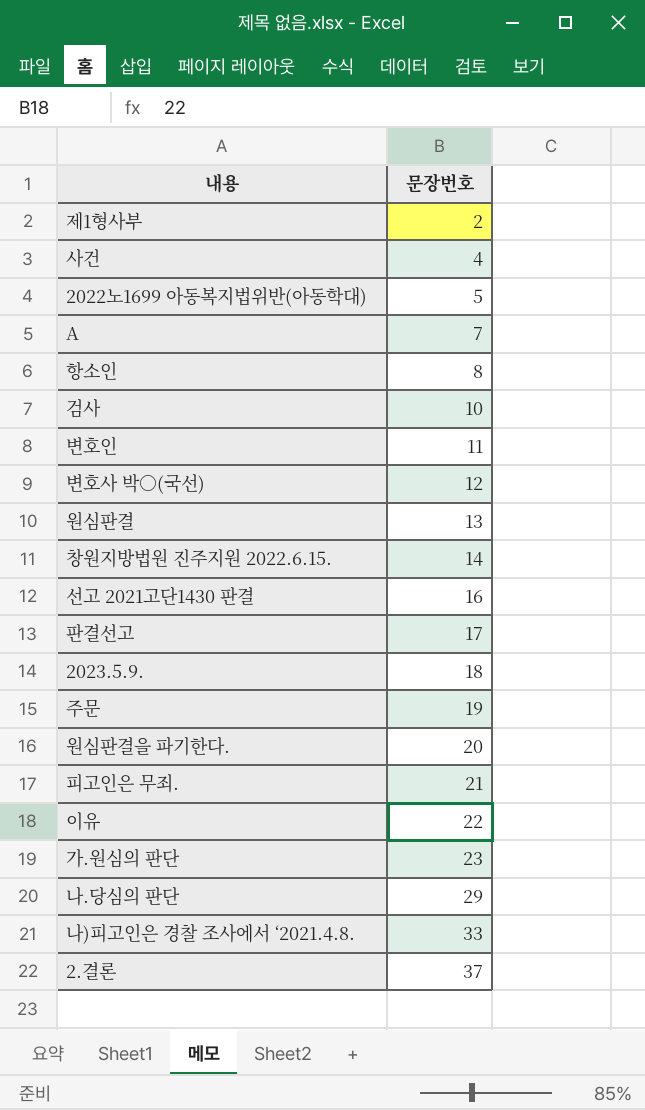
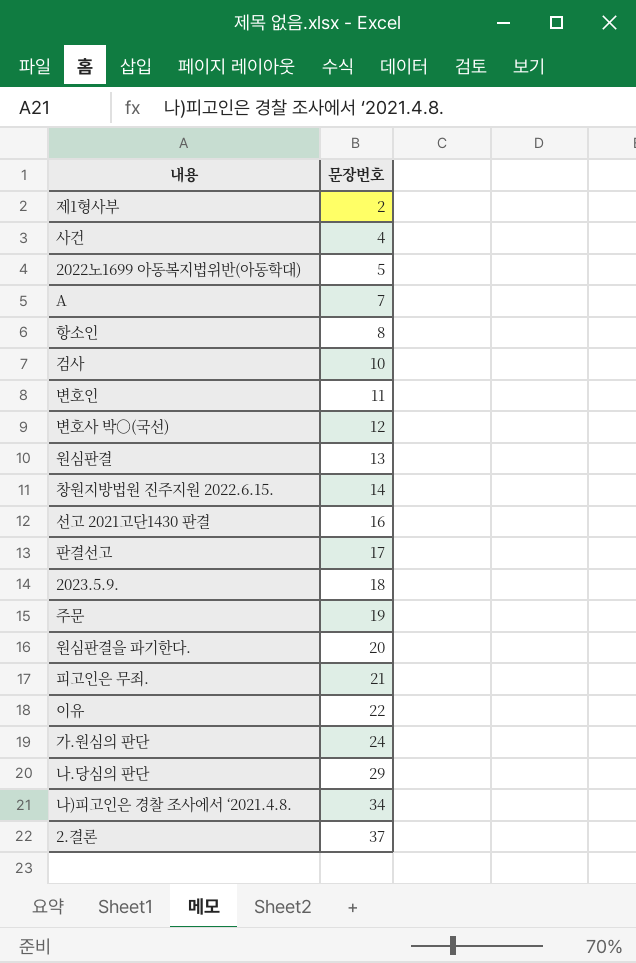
가.원심의 판단 | 문장번호: 23 -> 24
나)피고인은 경찰 조사에서 ‘2021.4.8. | 문장번호: 33 -> 34

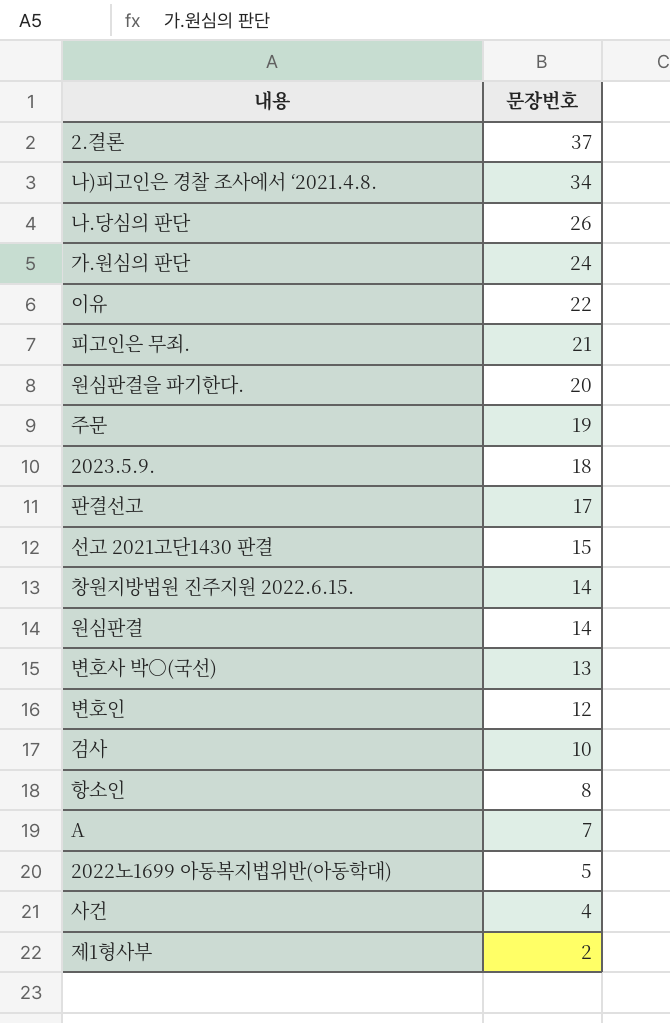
row order: 문장번호 ascending -> 문장번호 descending
나.당심의 판단 | 문장번호: 29 -> 26
선고 2021고단1430 판결 | 문장번호: 16 -> 15
원심판결 | 문장번호: 13 -> 14
변호사 박○(국선) | 문장번호: 12 -> 13
변호인 | 문장번호: 11 -> 12

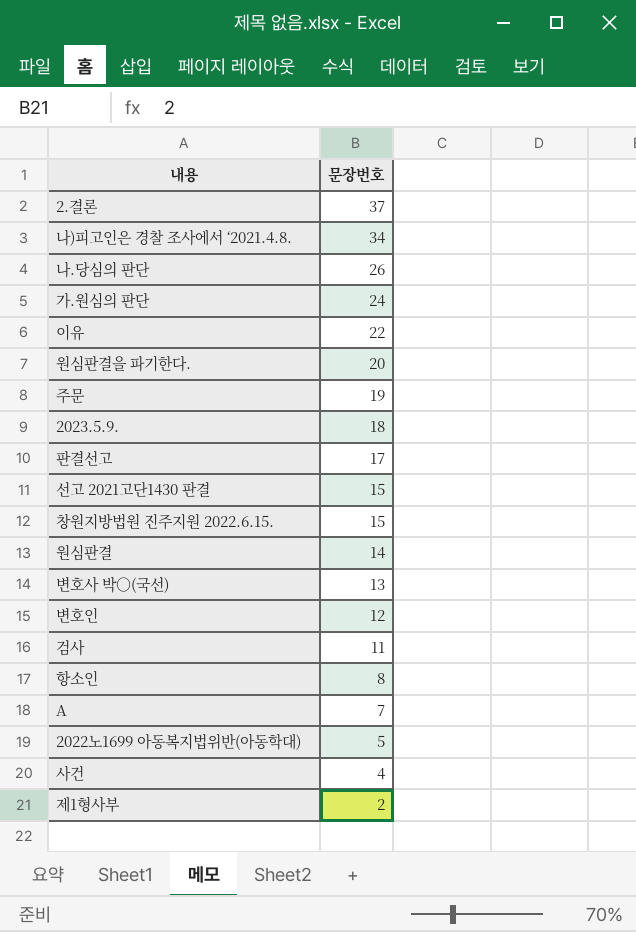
row 피고인은 무죄.: 21 -> none
창원지방법원 진주지원 2022.6.15. | 문장번호: 14 -> 15
검사 | 문장번호: 10 -> 11

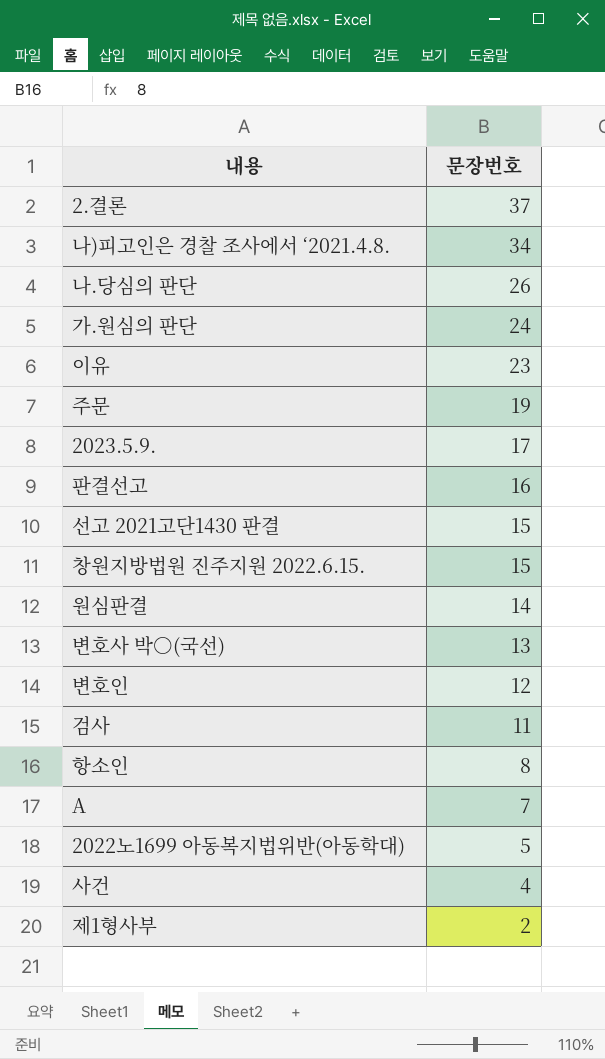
row 원심판결을 파기한다.: 20 -> none
이유 | 문장번호: 22 -> 23
2023.5.9. | 문장번호: 18 -> 17
판결선고 | 문장번호: 17 -> 16

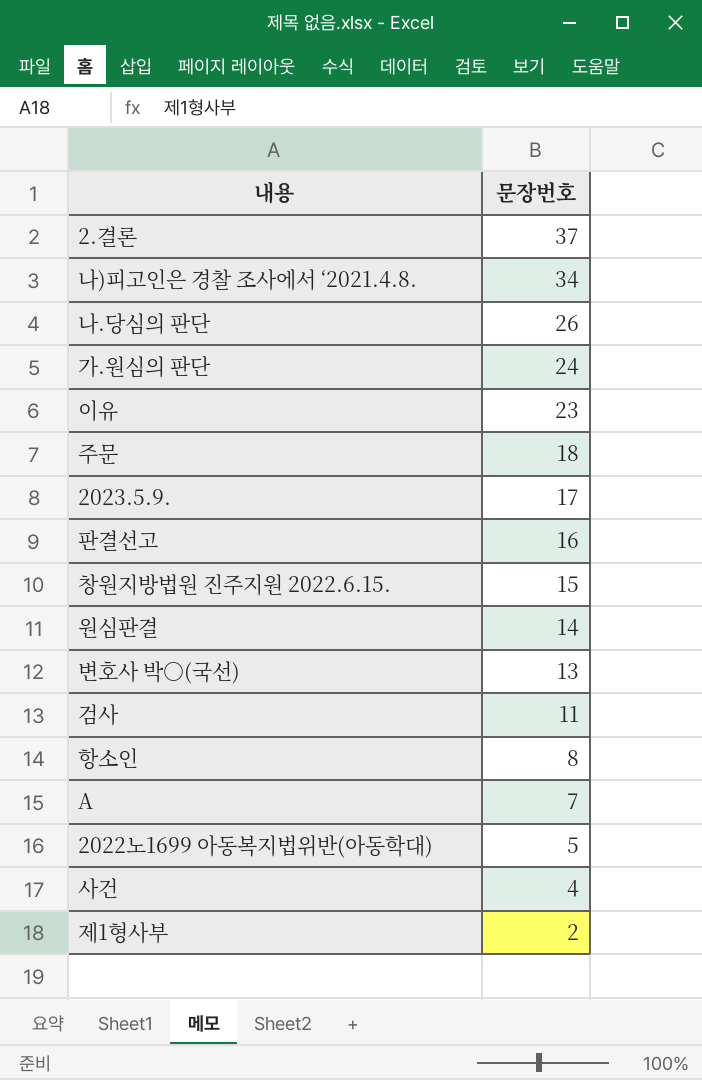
row 선고 2021고단1430 판결: 15 -> none
row 변호인: 12 -> none
주문 | 문장번호: 19 -> 18

